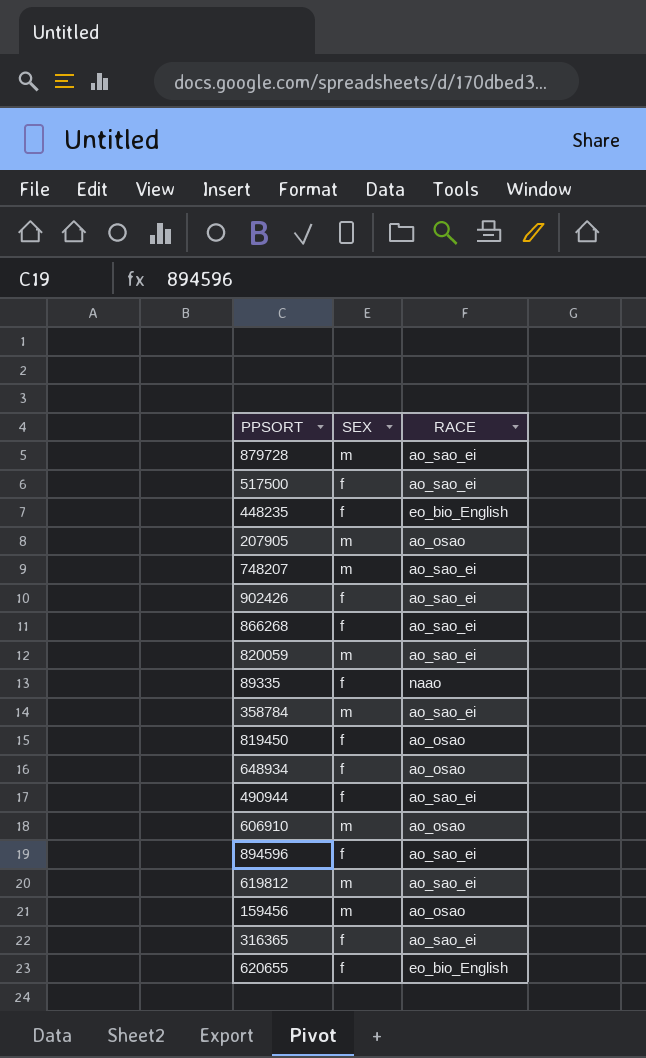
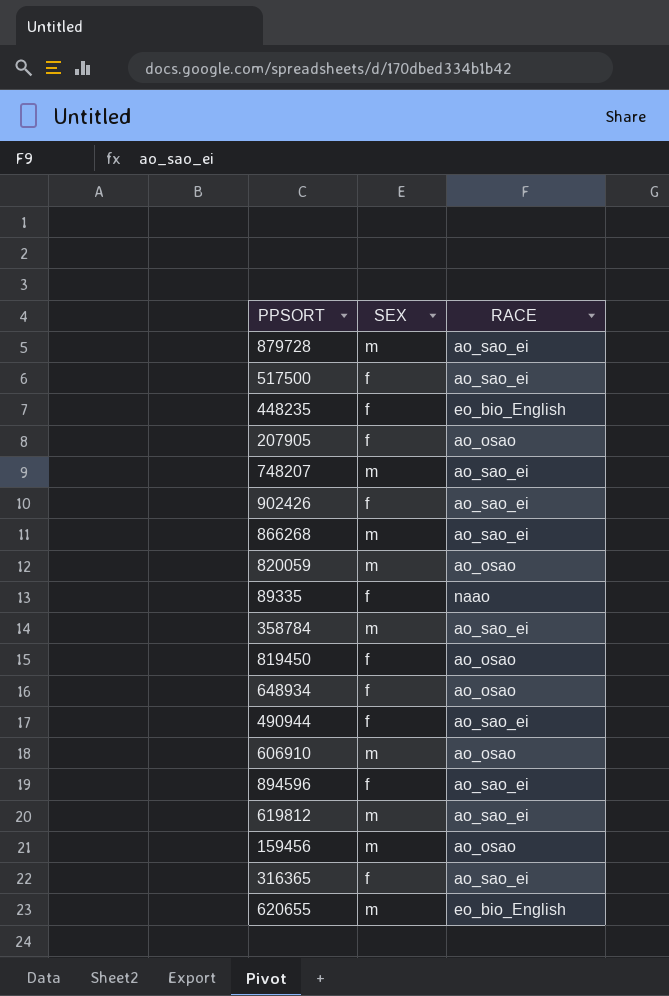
207905 | SEX: m -> f
866268 | SEX: f -> m
820059 | RACE: ao_sao_ei -> ao_osao
620655 | SEX: f -> m

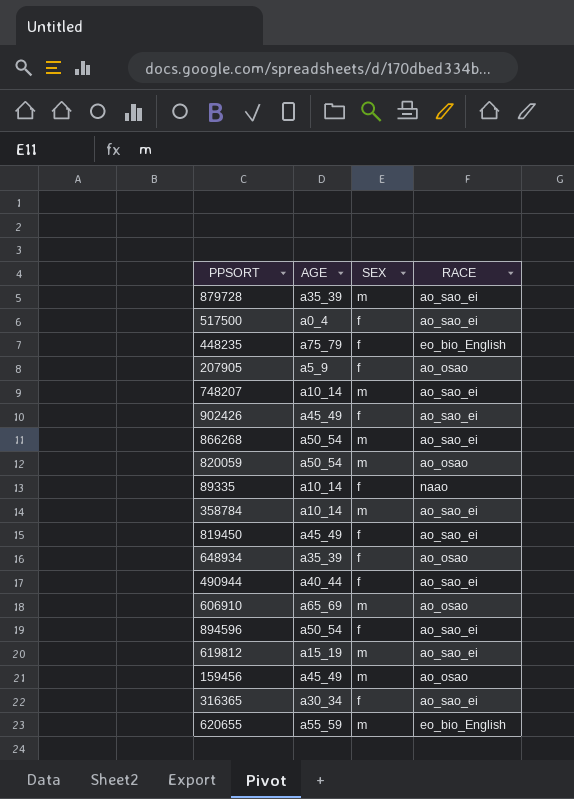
column AGE | position: none -> 2
819450 | RACE: ao_osao -> ao_sao_ei

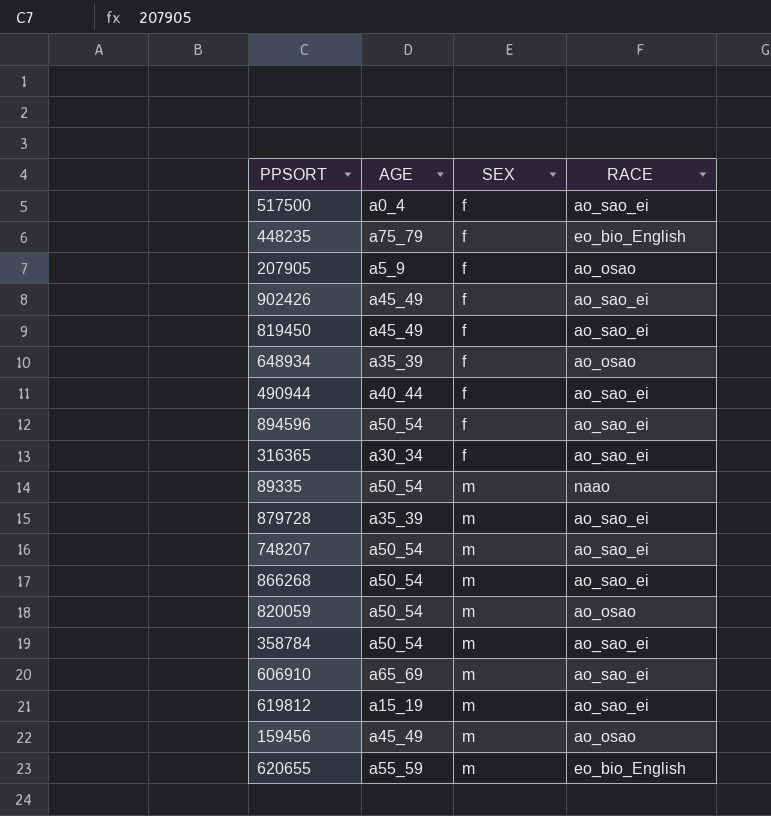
row order: none -> SEX ascending
89335 | AGE: a10_14 -> a50_54
89335 | SEX: f -> m
748207 | AGE: a10_14 -> a50_54
358784 | AGE: a10_14 -> a50_54
606910 | RACE: ao_osao -> ao_sao_ei

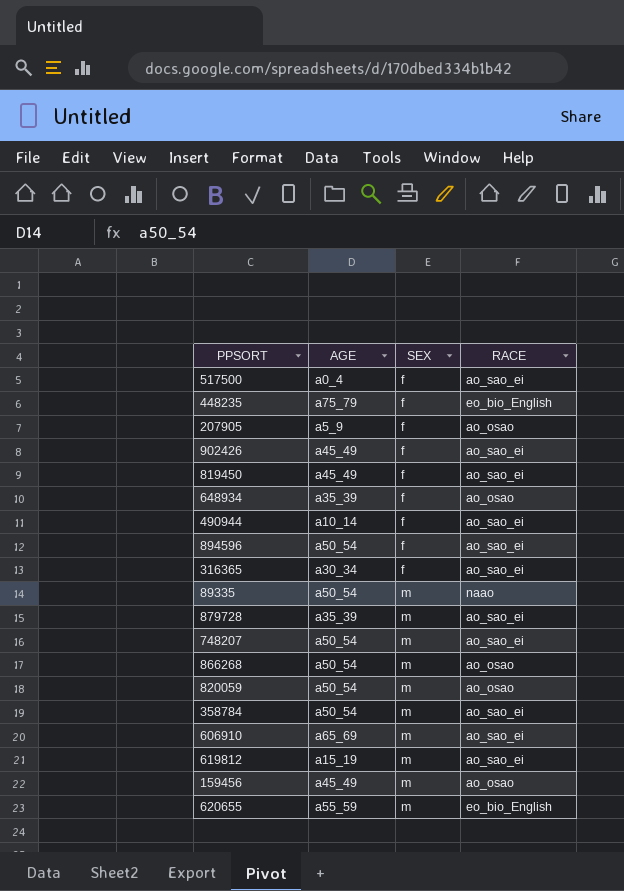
490944 | AGE: a40_44 -> a10_14
866268 | RACE: ao_sao_ei -> ao_osao

